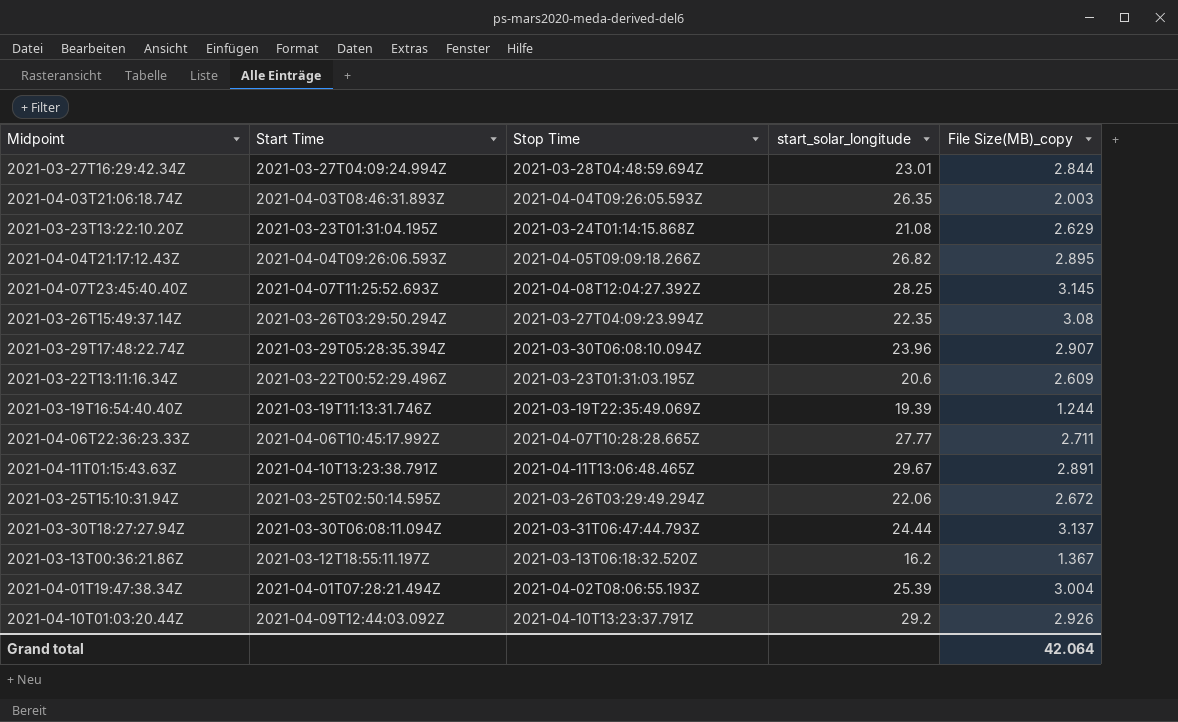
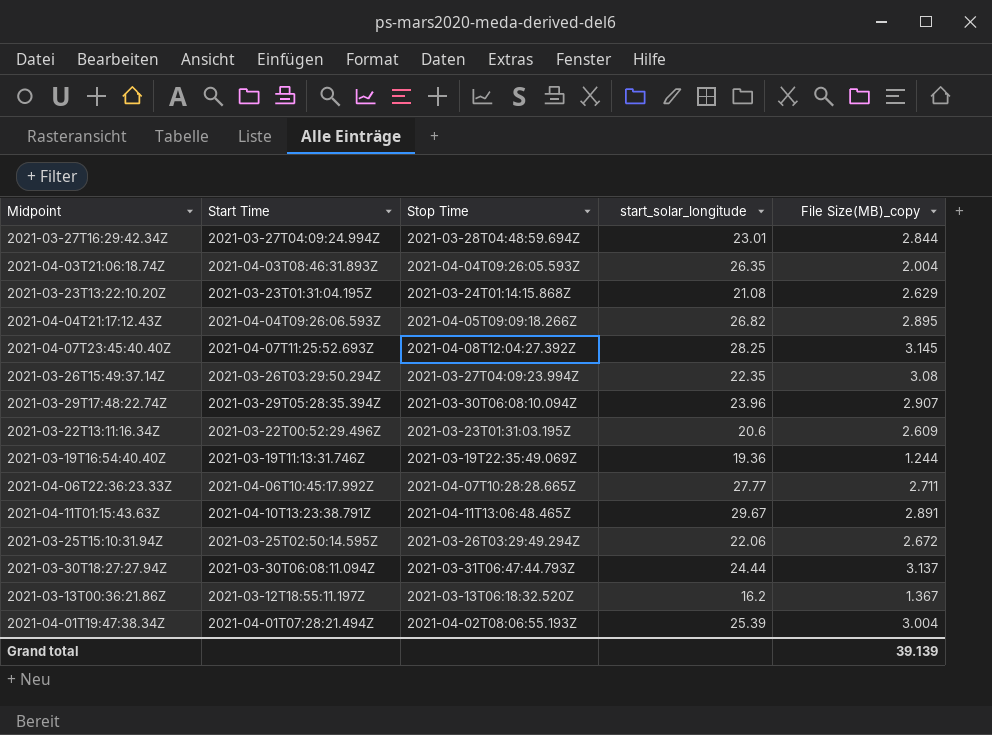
row 2021-04-10T01:03:20.44Z: 2021-04-09T12:44:03.092Z | 2021-04-10T13:23:37.791Z | 29.2 | 2.926 -> none
2021-04-03T21:06:18.74Z | File Size(MB)_copy: 2.003 -> 2.004
2021-03-19T16:54:40.40Z | start_solar_longitude: 19.39 -> 19.36
Grand total | File Size(MB)_copy: 42.064 -> 39.139

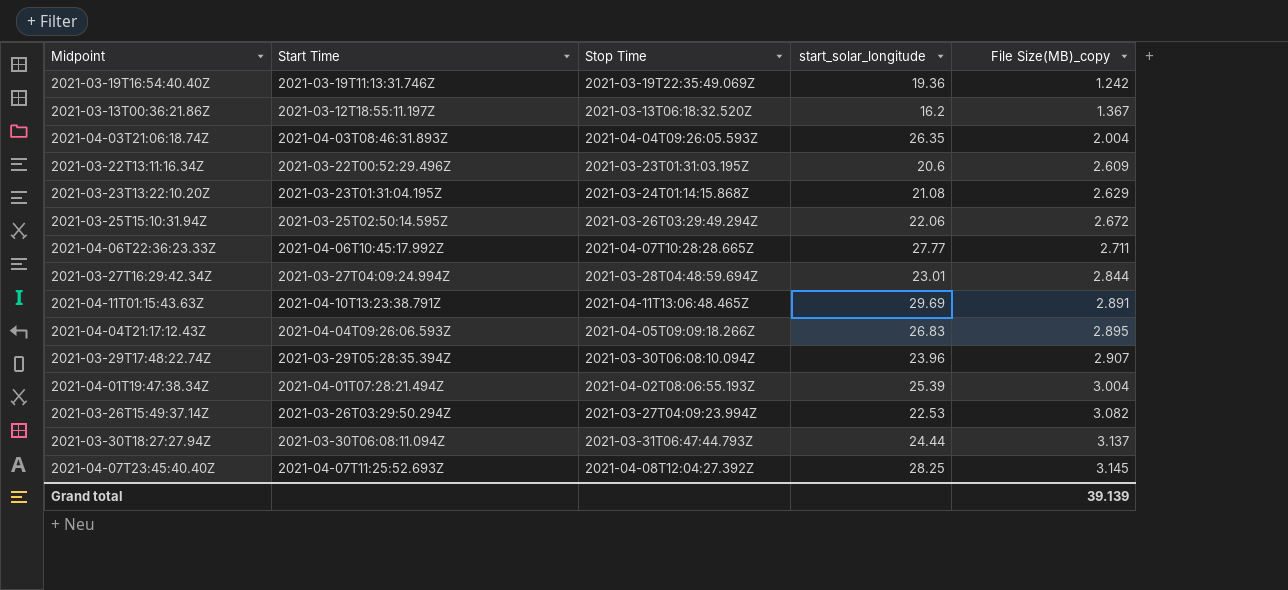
row order: none -> File Size(MB)_copy ascending
2021-03-19T16:54:40.40Z | File Size(MB)_copy: 1.244 -> 1.242
2021-04-11T01:15:43.63Z | start_solar_longitude: 29.67 -> 29.69
2021-04-04T21:17:12.43Z | start_solar_longitude: 26.82 -> 26.83
2021-03-26T15:49:37.14Z | start_solar_longitude: 22.35 -> 22.53
2021-03-26T15:49:37.14Z | File Size(MB)_copy: 3.08 -> 3.082

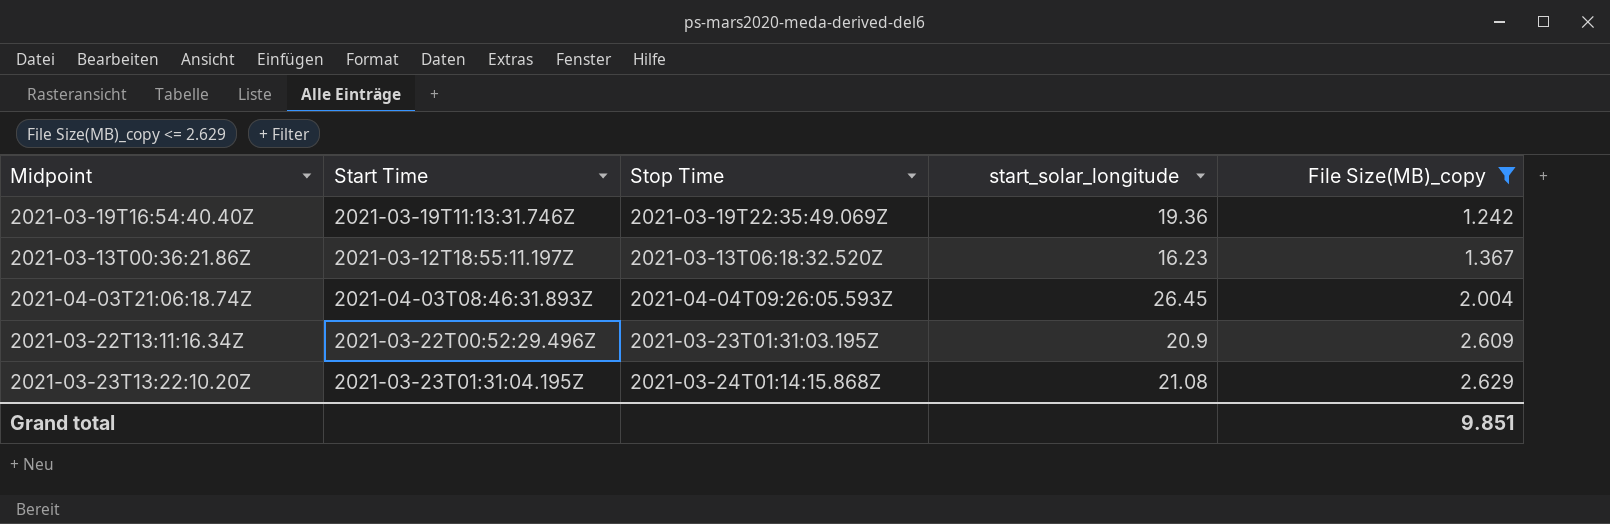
filter: none -> File Size(MB)_copy <= 2.629
2021-03-13T00:36:21.86Z | start_solar_longitude: 16.2 -> 16.23
2021-04-03T21:06:18.74Z | start_solar_longitude: 26.35 -> 26.45
2021-03-22T13:11:16.34Z | start_solar_longitude: 20.6 -> 20.9
Grand total | File Size(MB)_copy: 39.139 -> 9.851

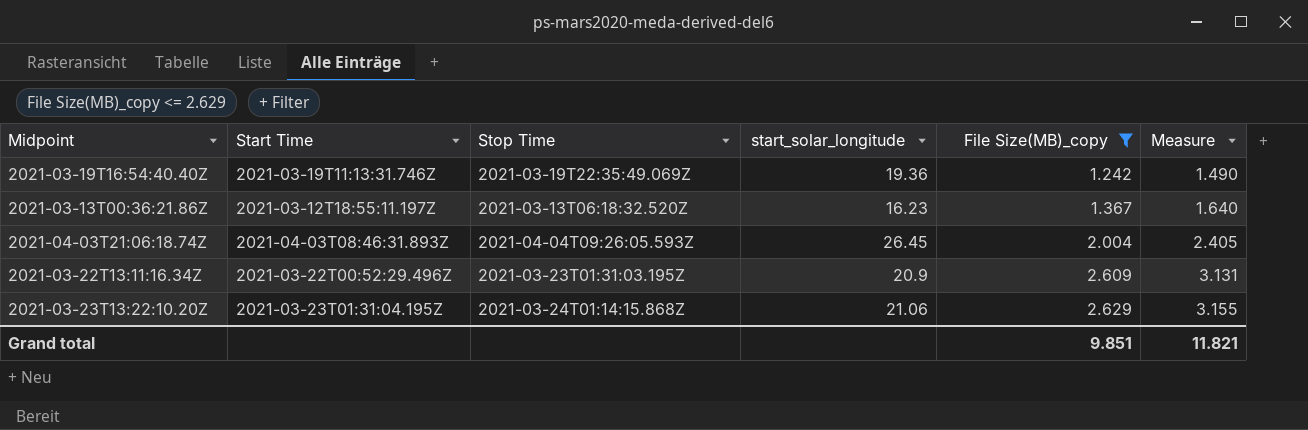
column Measure | formula: none -> [File Size(MB)_copy] * 1.2
2021-03-23T13:22:10.20Z | start_solar_longitude: 21.08 -> 21.06

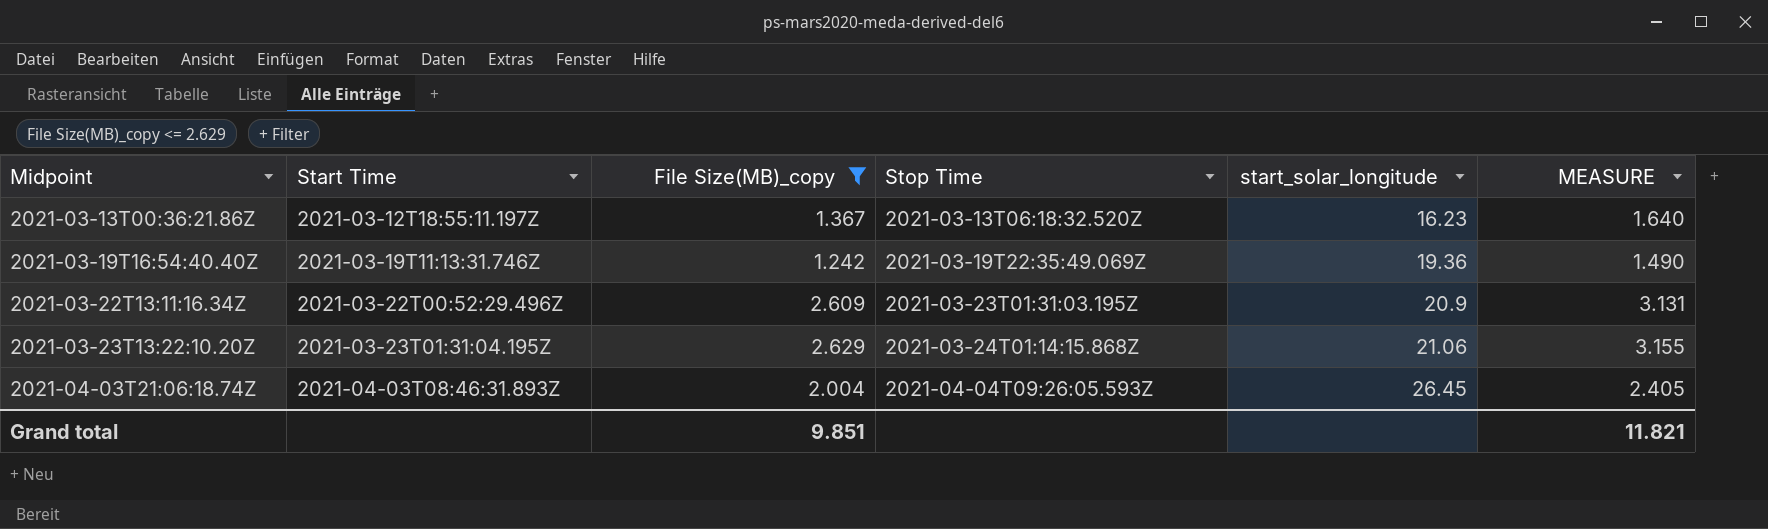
row order: File Size(MB)_copy ascending -> Midpoint ascending
column File Size(MB)_copy | position: 5 -> 3
column name: Measure -> MEASURE

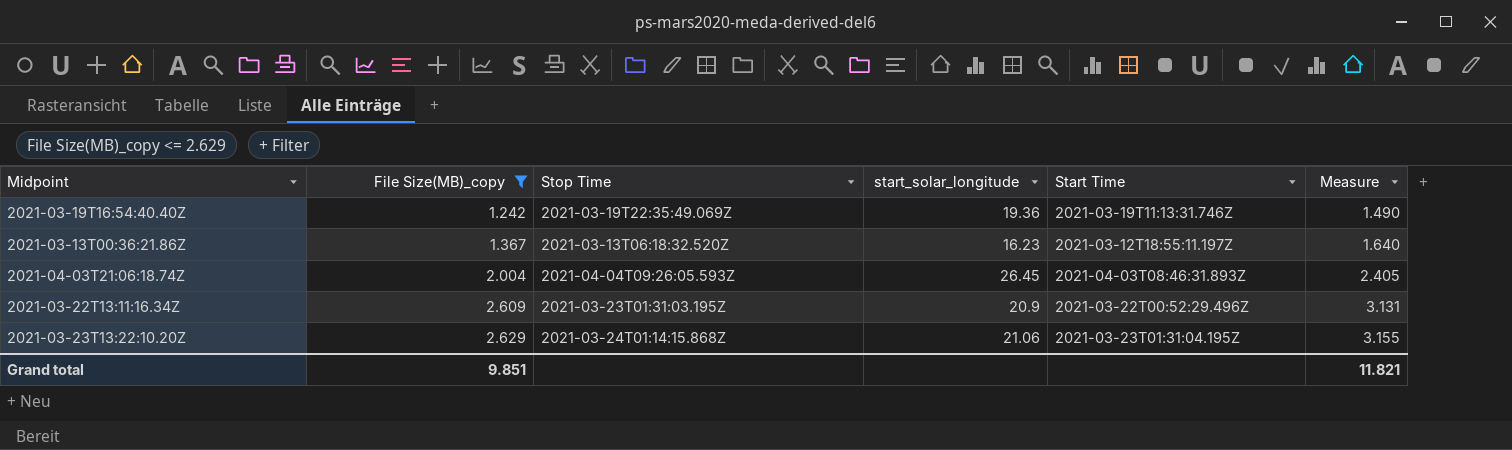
row order: Midpoint ascending -> File Size(MB)_copy ascending
column Start Time | position: 2 -> 5
column name: MEASURE -> Measure

